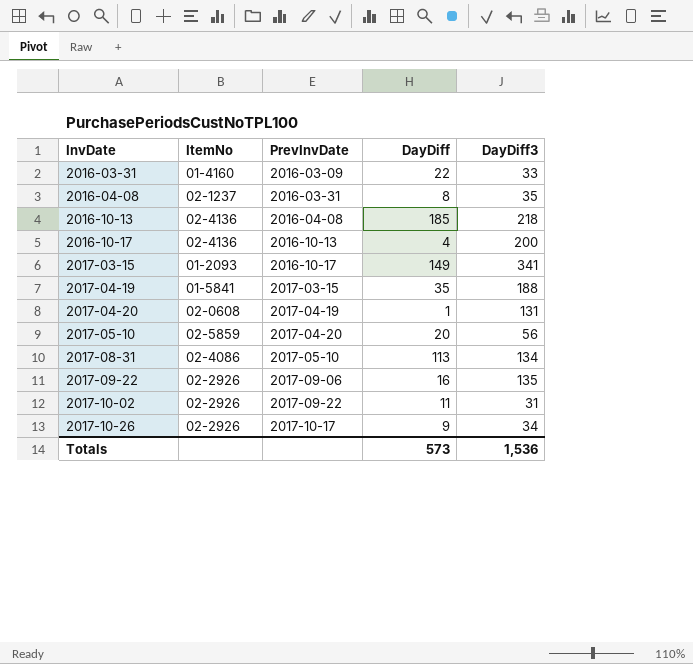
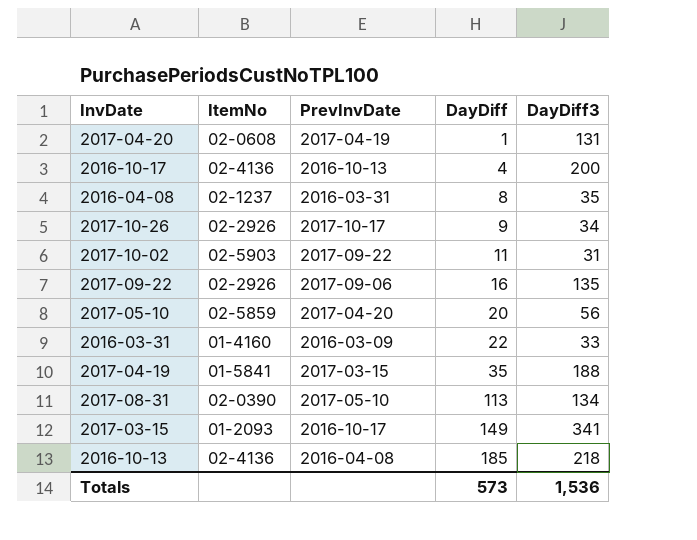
row order: InvDate ascending -> DayDiff ascending
2017-10-02 | ItemNo: 02-2926 -> 02-5903
2017-08-31 | ItemNo: 02-4086 -> 02-0390

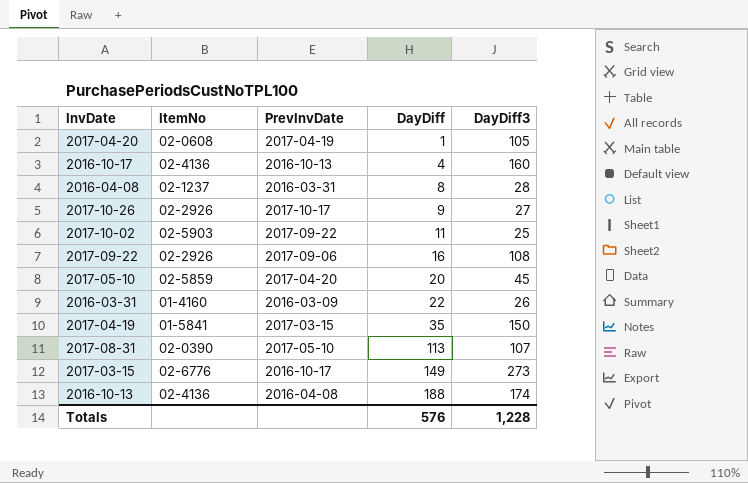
2017-04-20 | DayDiff3: 131 -> 105
2016-10-17 | DayDiff3: 200 -> 160
2016-04-08 | DayDiff3: 35 -> 28
2017-10-26 | DayDiff3: 34 -> 27
2017-10-02 | DayDiff3: 31 -> 25
2017-09-22 | DayDiff3: 135 -> 108
2017-05-10 | DayDiff3: 56 -> 45
2016-03-31 | DayDiff3: 33 -> 26
2017-04-19 | DayDiff3: 188 -> 150
2017-08-31 | DayDiff3: 134 -> 107
2017-03-15 | ItemNo: 01-2093 -> 02-6776
2017-03-15 | DayDiff3: 341 -> 273
2016-10-13 | DayDiff: 185 -> 188
2016-10-13 | DayDiff3: 218 -> 174
Totals | DayDiff: 573 -> 576
Totals | DayDiff3: 1,536 -> 1,228

